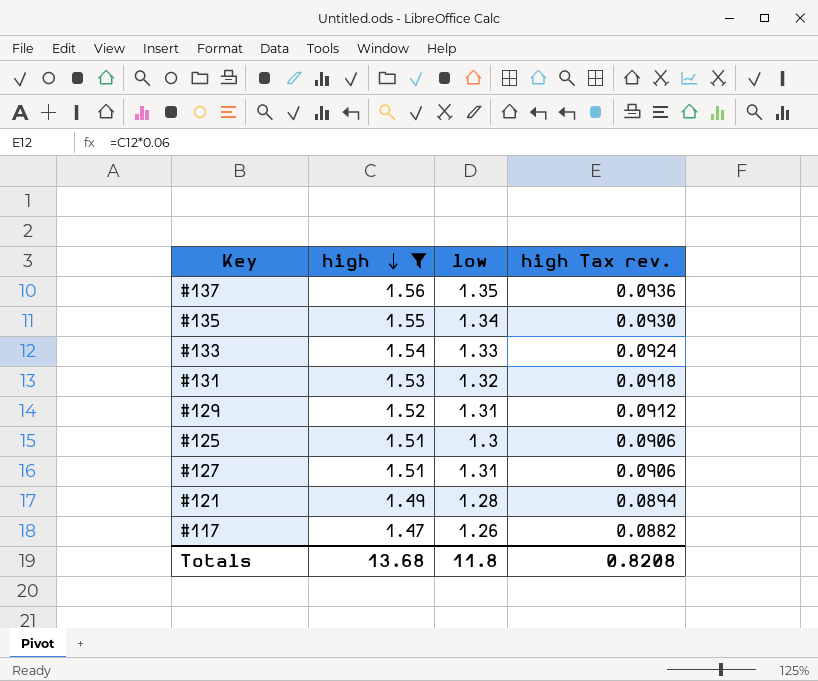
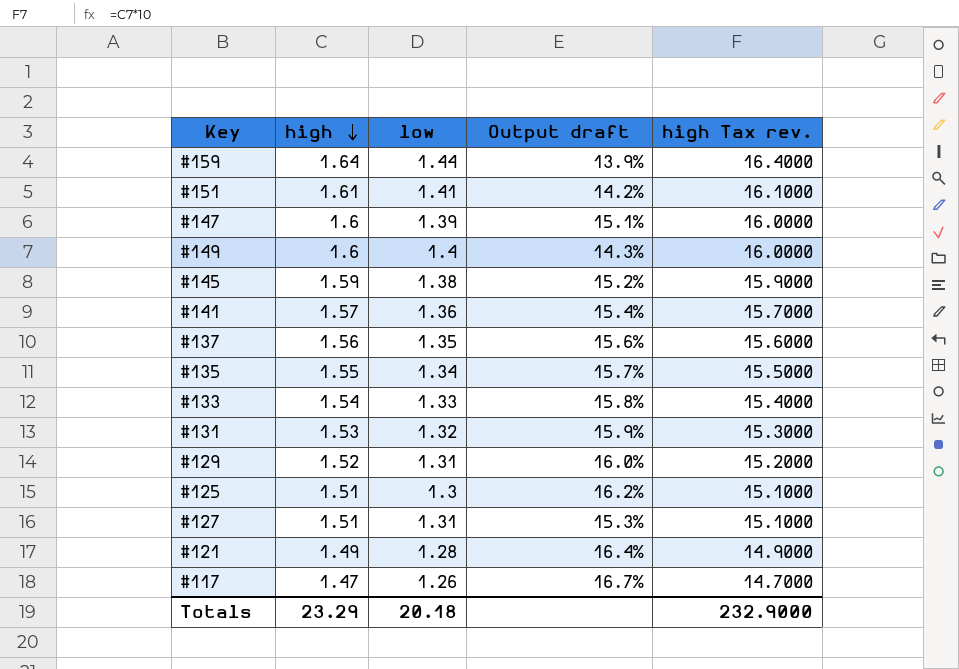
filter: high <= 1.56 -> none
column Output draft | formula: none -> ([high] - [low]) / [low]
column high Tax rev. | formula: [high] * 0.06 -> [high] * 10
Totals | high: 13.68 -> 23.29
Totals | low: 11.8 -> 20.18
Totals | high Tax rev.: 0.8208 -> 232.9000

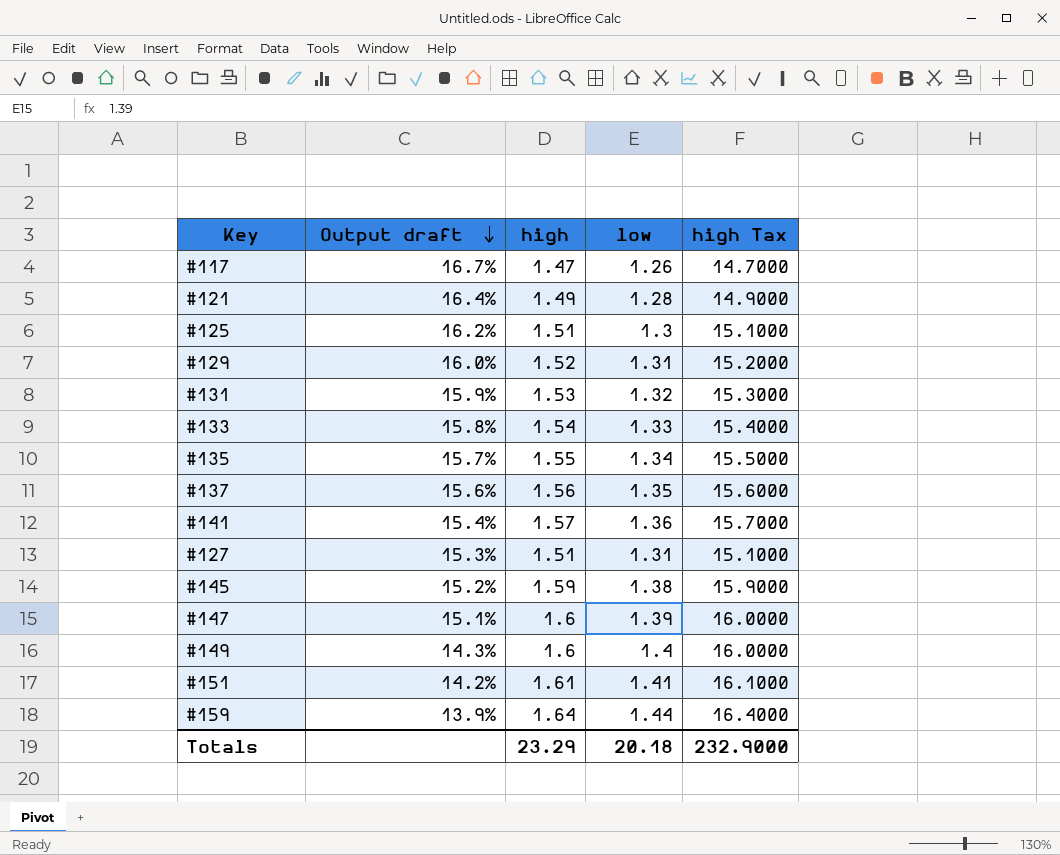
row order: high descending -> Output draft descending
column Output draft | position: 4 -> 2
column name: high Tax rev. -> high Tax

